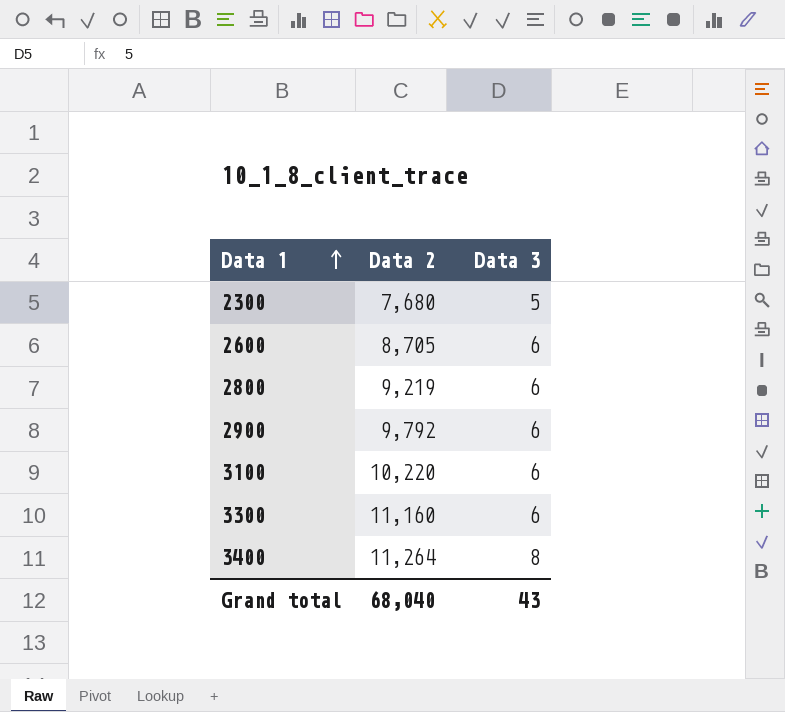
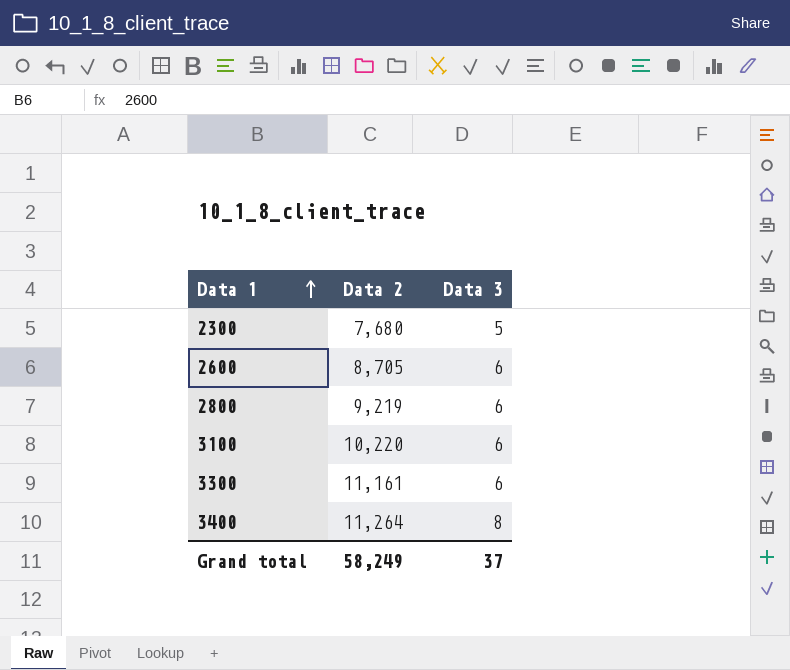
row 2900: 9,792 | 6 -> none
3300 | Data 2: 11,160 -> 11,161
Grand total | Data 2: 68,040 -> 58,249
Grand total | Data 3: 43 -> 37

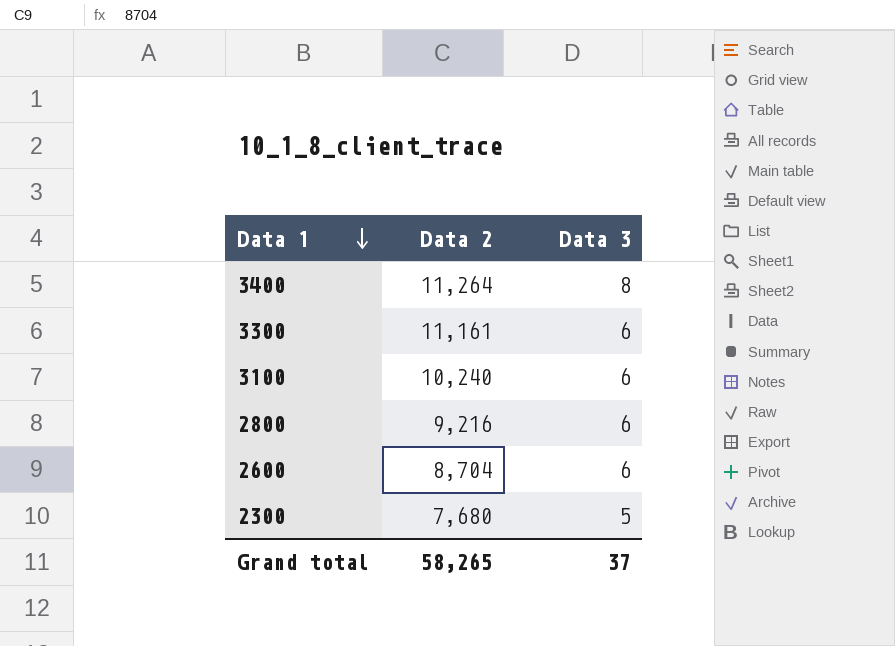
row order: Data 1 ascending -> Data 1 descending
3100 | Data 2: 10,220 -> 10,240
2800 | Data 2: 9,219 -> 9,216
2600 | Data 2: 8,705 -> 8,704
Grand total | Data 2: 58,249 -> 58,265

